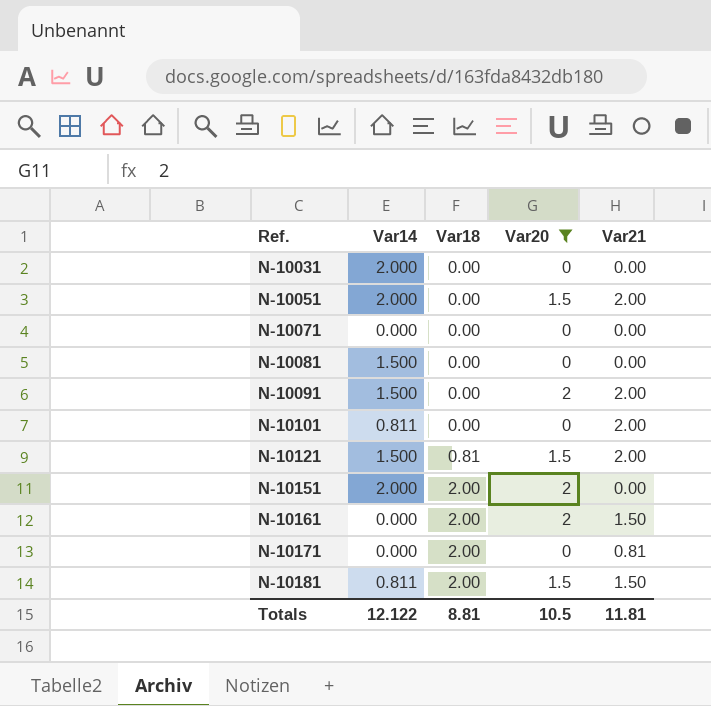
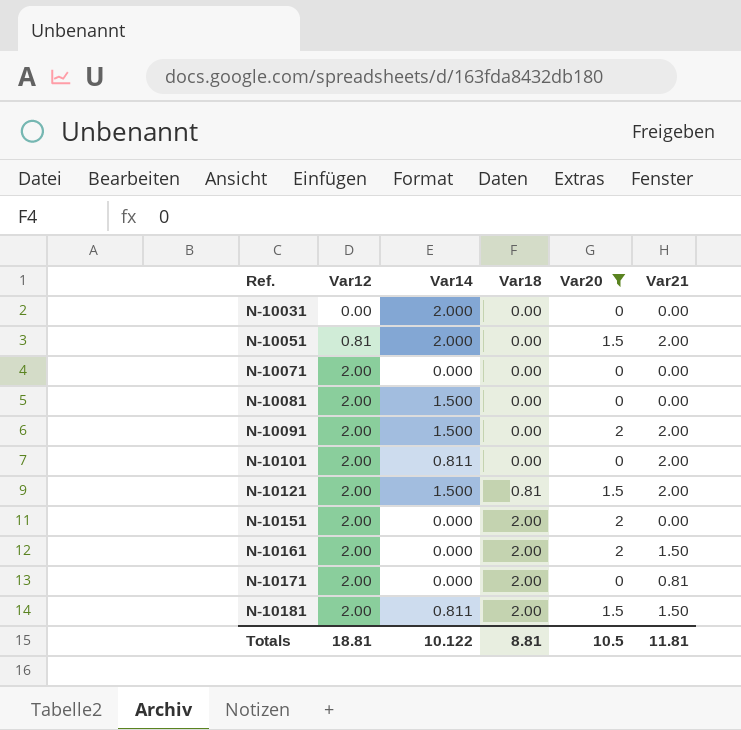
column Var12 | position: none -> 2
N-10151 | Var14: 2.000 -> 0.000
Totals | Var14: 12.122 -> 10.122

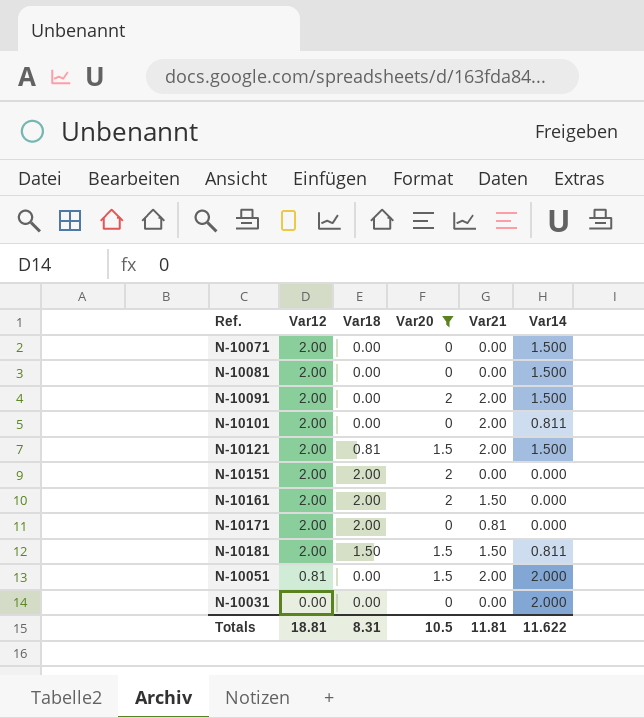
row order: Ref. ascending -> Var12 descending
column Var14 | position: 3 -> 6
N-10071 | Var14: 0.000 -> 1.500
N-10181 | Var18: 2.00 -> 1.50
Totals | Var18: 8.81 -> 8.31
Totals | Var14: 10.122 -> 11.622

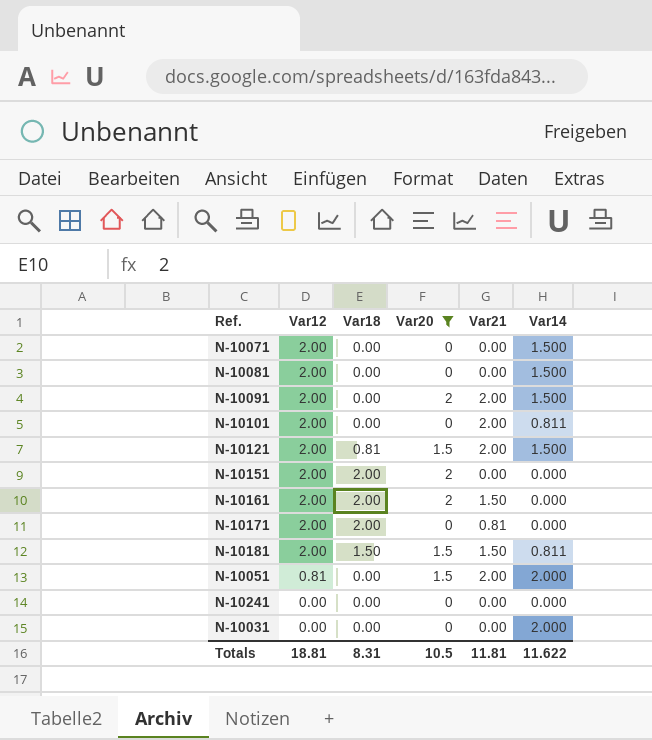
row N-10241: none -> 0.00 | 0.00 | 0 | 0.00 | 0.000

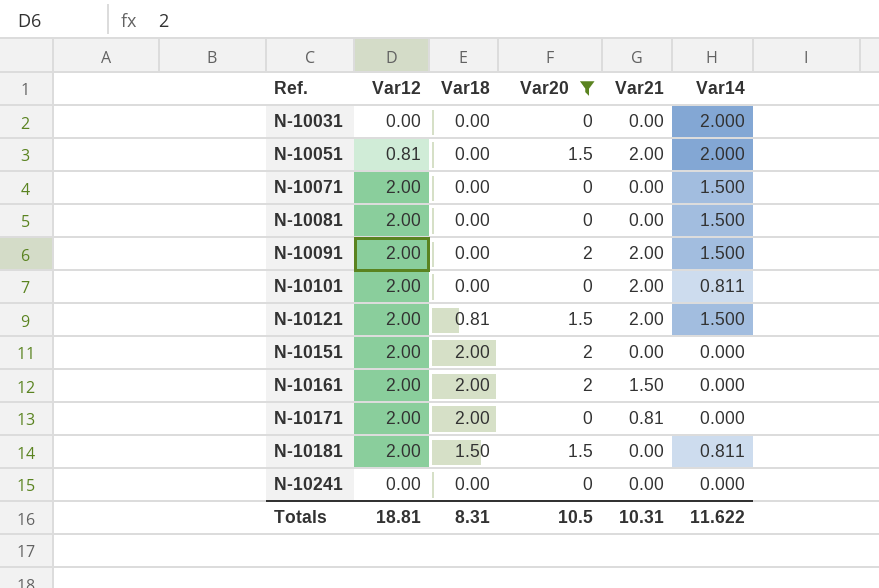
row order: Var12 descending -> Ref. ascending
N-10181 | Var21: 1.50 -> 0.00
Totals | Var21: 11.81 -> 10.31

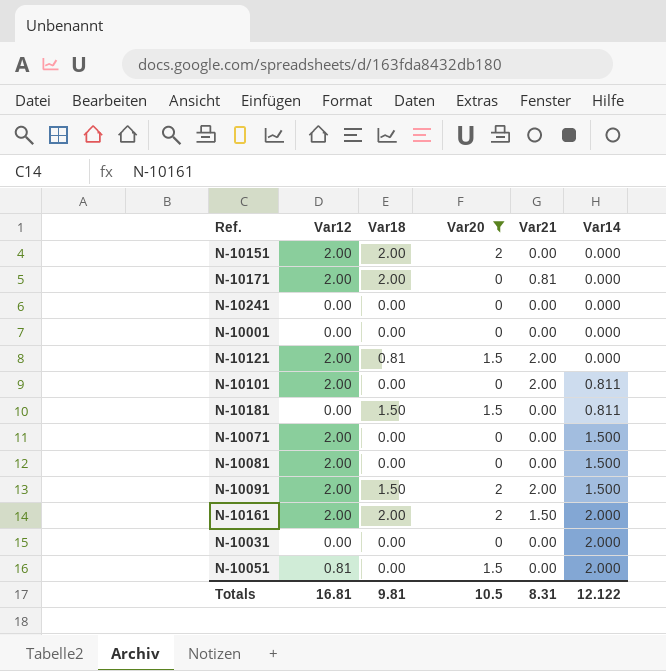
row order: Ref. ascending -> Var14 ascending
row N-10001: none -> 0.00 | 0.00 | 0 | 0.00 | 0.000
N-10121 | Var14: 1.500 -> 0.000
N-10181 | Var12: 2.00 -> 0.00
N-10091 | Var18: 0.00 -> 1.50
N-10161 | Var14: 0.000 -> 2.000
N-10051 | Var21: 2.00 -> 0.00
Totals | Var12: 18.81 -> 16.81
Totals | Var18: 8.31 -> 9.81
Totals | Var21: 10.31 -> 8.31
Totals | Var14: 11.622 -> 12.122

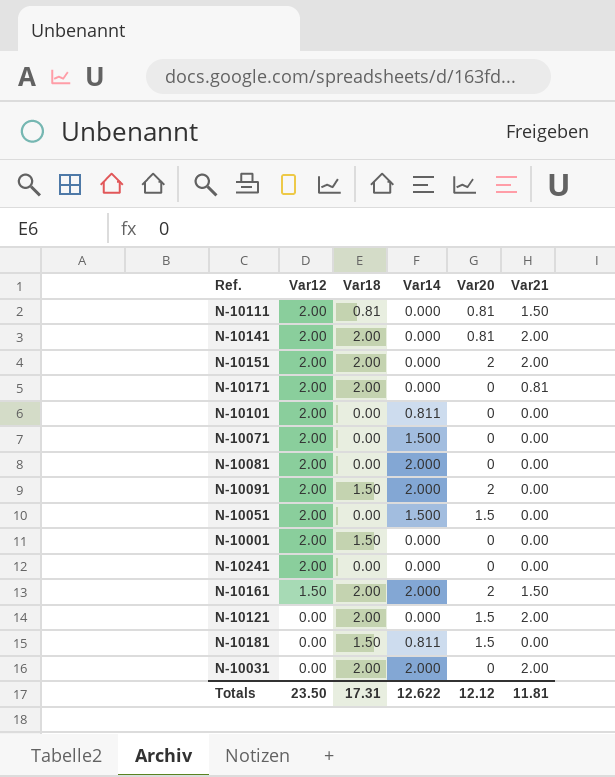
filter: Var20 != 0.81 -> none
row order: Var14 ascending -> Var12 descending
column Var14 | position: 6 -> 4
N-10151 | Var21: 0.00 -> 2.00
N-10101 | Var21: 2.00 -> 0.00
N-10081 | Var14: 1.500 -> 2.000
N-10091 | Var14: 1.500 -> 2.000
N-10091 | Var21: 2.00 -> 0.00
N-10051 | Var12: 0.81 -> 2.00
N-10051 | Var14: 2.000 -> 1.500
N-10001 | Var12: 0.00 -> 2.00
N-10001 | Var18: 0.00 -> 1.50
N-10241 | Var12: 0.00 -> 2.00
N-10161 | Var12: 2.00 -> 1.50
N-10121 | Var12: 2.00 -> 0.00
N-10121 | Var18: 0.81 -> 2.00
N-10031 | Var18: 0.00 -> 2.00
N-10031 | Var21: 0.00 -> 2.00
Totals | Var12: 16.81 -> 23.50
Totals | Var18: 9.81 -> 17.31
Totals | Var14: 12.122 -> 12.622
Totals | Var20: 10.5 -> 12.12
Totals | Var21: 8.31 -> 11.81

